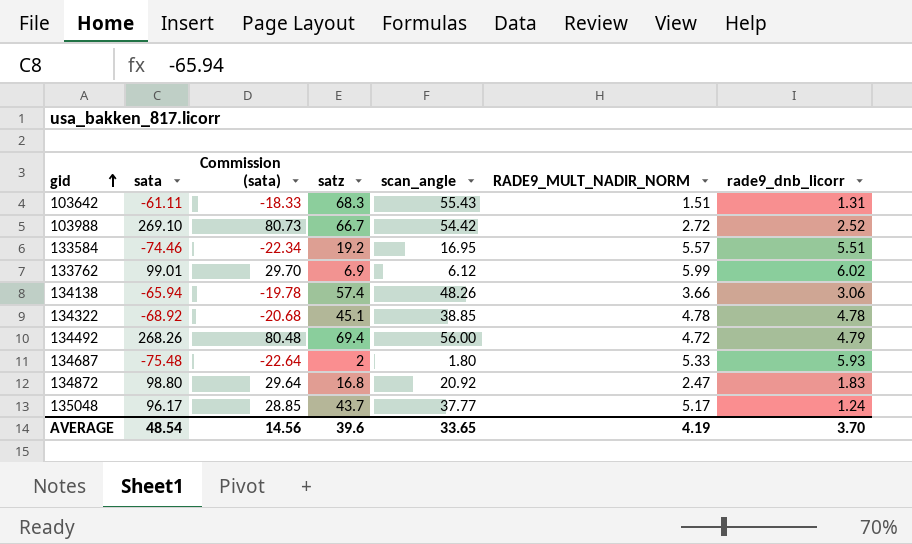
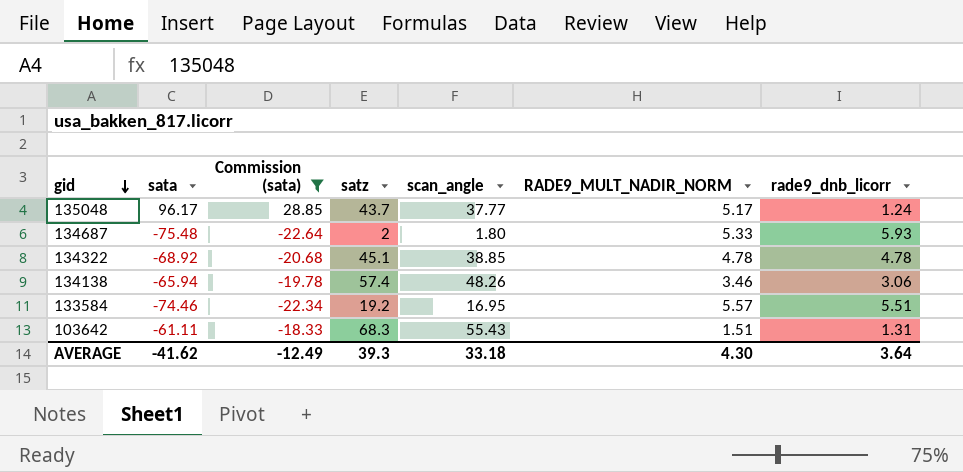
filter: none -> Commission (sata) <= 28.85
row order: gid ascending -> gid descending
134138 | RADE9_MULT_NADIR_NORM: 3.66 -> 3.46
AVERAGE | sata: 48.54 -> -41.62
AVERAGE | Commission (sata): 14.56 -> -12.49
AVERAGE | satz: 39.6 -> 39.3
AVERAGE | scan_angle: 33.65 -> 33.18
AVERAGE | RADE9_MULT_NADIR_NORM: 4.19 -> 4.30
AVERAGE | rade9_dnb_licorr: 3.70 -> 3.64

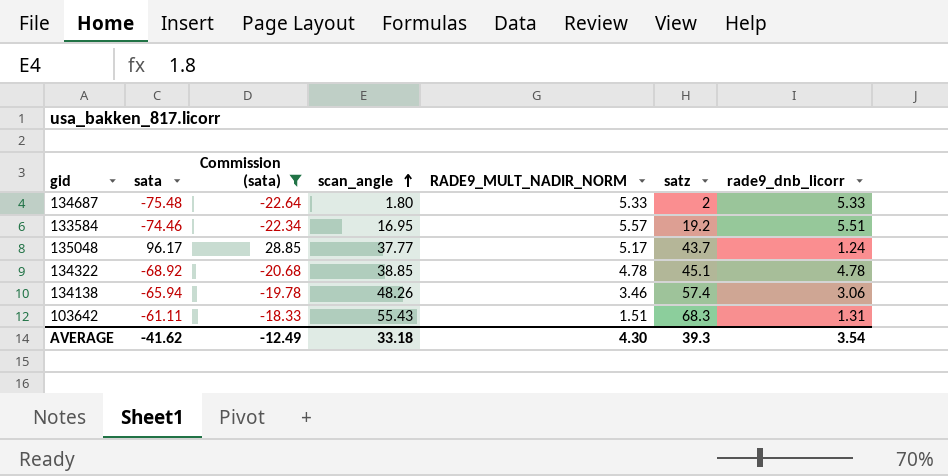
row order: gid descending -> scan_angle ascending
column satz | position: 4 -> 6
134687 | rade9_dnb_licorr: 5.93 -> 5.33
AVERAGE | rade9_dnb_licorr: 3.64 -> 3.54

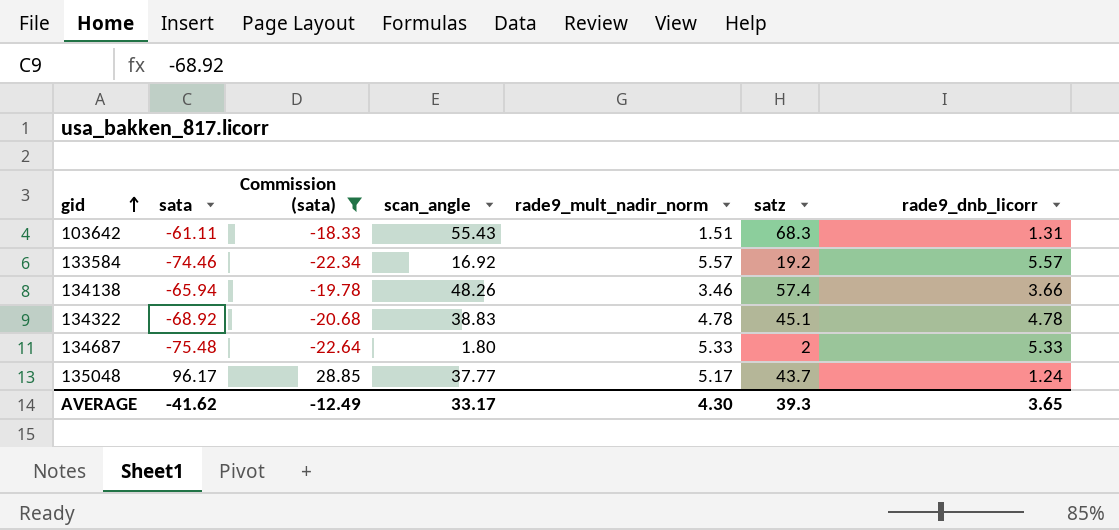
row order: scan_angle ascending -> gid ascending
column name: RADE9_MULT_NADIR_NORM -> rade9_mult_nadir_norm
133584 | scan_angle: 16.95 -> 16.92
133584 | rade9_dnb_licorr: 5.51 -> 5.57
134138 | rade9_dnb_licorr: 3.06 -> 3.66
134322 | scan_angle: 38.85 -> 38.83
AVERAGE | scan_angle: 33.18 -> 33.17
AVERAGE | rade9_dnb_licorr: 3.54 -> 3.65

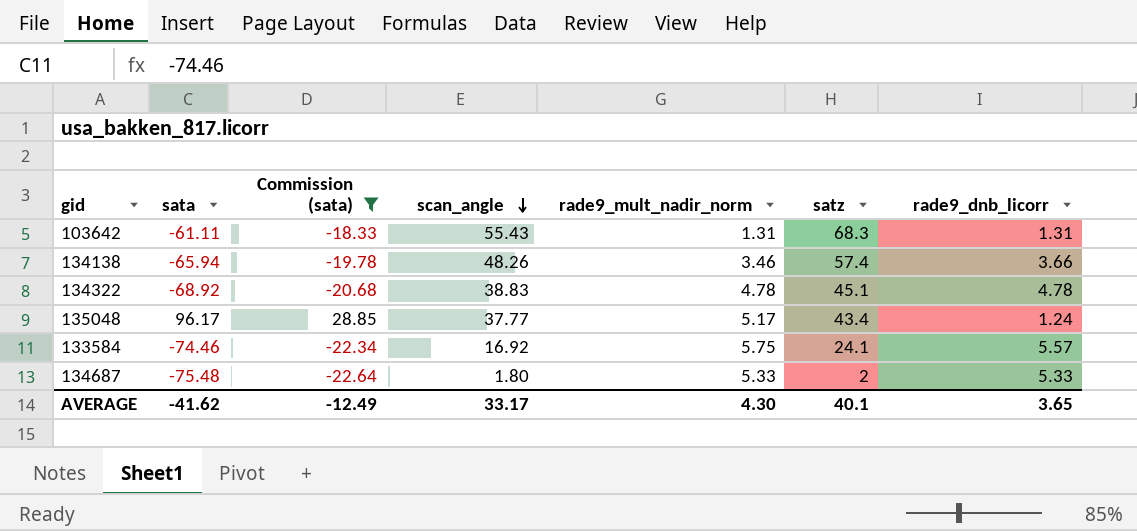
row order: gid ascending -> scan_angle descending
103642 | rade9_mult_nadir_norm: 1.51 -> 1.31
135048 | satz: 43.7 -> 43.4
133584 | rade9_mult_nadir_norm: 5.57 -> 5.75
133584 | satz: 19.2 -> 24.1
AVERAGE | satz: 39.3 -> 40.1

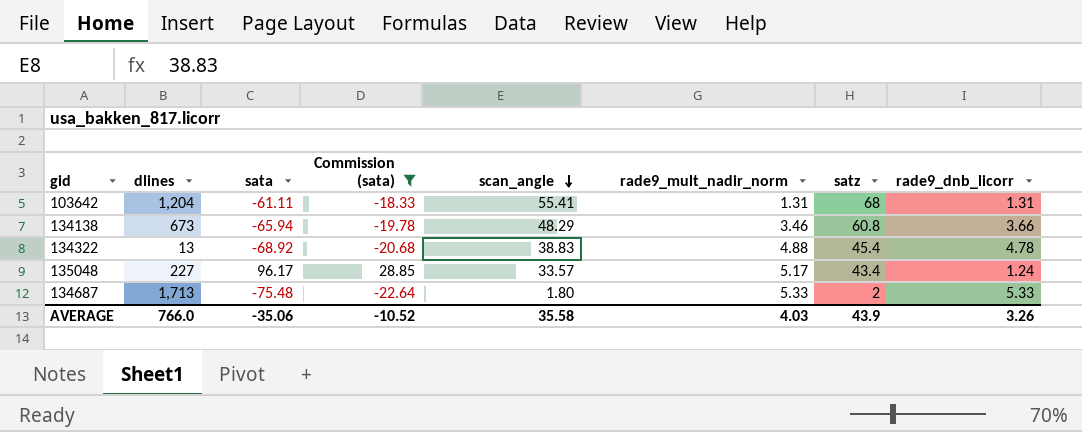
column dlines | position: none -> 2
row 133584: -74.46 | -22.34 | 16.92 | 5.75 | 24.1 | 5.57 -> none
103642 | scan_angle: 55.43 -> 55.41
103642 | satz: 68.3 -> 68
134138 | scan_angle: 48.26 -> 48.29
134138 | satz: 57.4 -> 60.8
134322 | rade9_mult_nadir_norm: 4.78 -> 4.88
134322 | satz: 45.1 -> 45.4
135048 | scan_angle: 37.77 -> 33.57
AVERAGE | sata: -41.62 -> -35.06
AVERAGE | Commission (sata): -12.49 -> -10.52
AVERAGE | scan_angle: 33.17 -> 35.58
AVERAGE | rade9_mult_nadir_norm: 4.30 -> 4.03
AVERAGE | satz: 40.1 -> 43.9
AVERAGE | rade9_dnb_licorr: 3.65 -> 3.26

